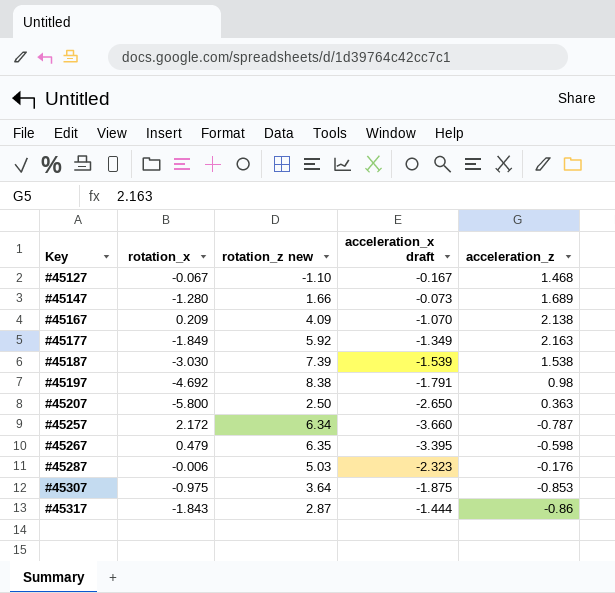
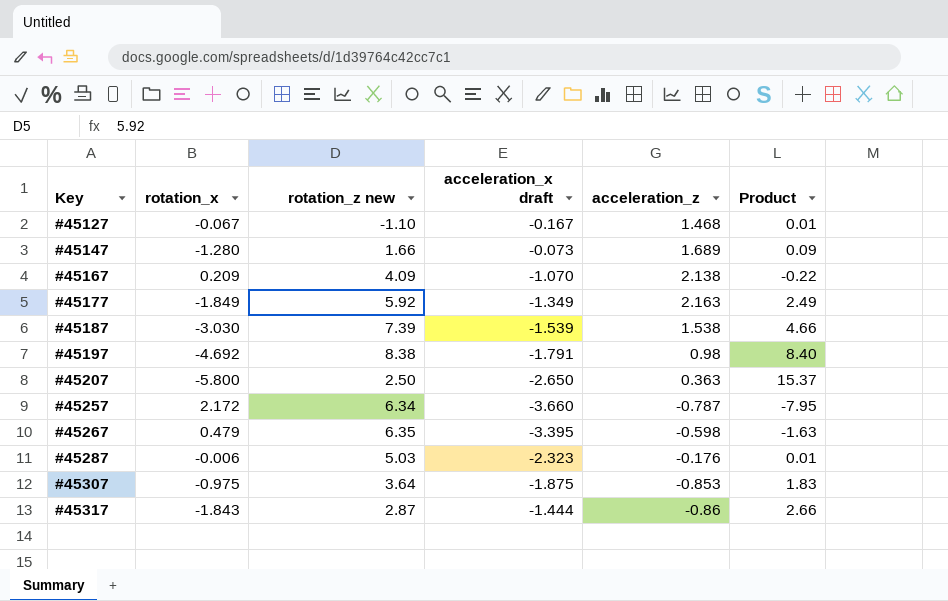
column Product | formula: none -> [rotation_x] * [acceleration_x draft]

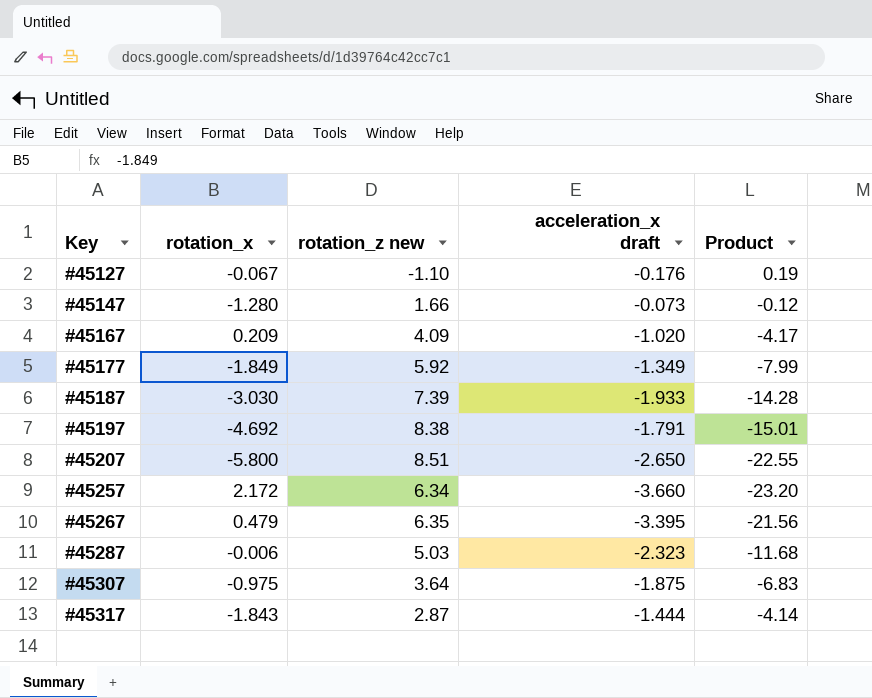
column acceleration_z | position: 5 -> none
column Product | formula: [rotation_x] * [acceleration_x draft] -> [rotation_z new] * [acceleration_x draft]
#45127 | acceleration_x draft: -0.167 -> -0.176
#45167 | acceleration_x draft: -1.070 -> -1.020
#45187 | acceleration_x draft: -1.539 -> -1.933
#45207 | rotation_z new: 2.50 -> 8.51

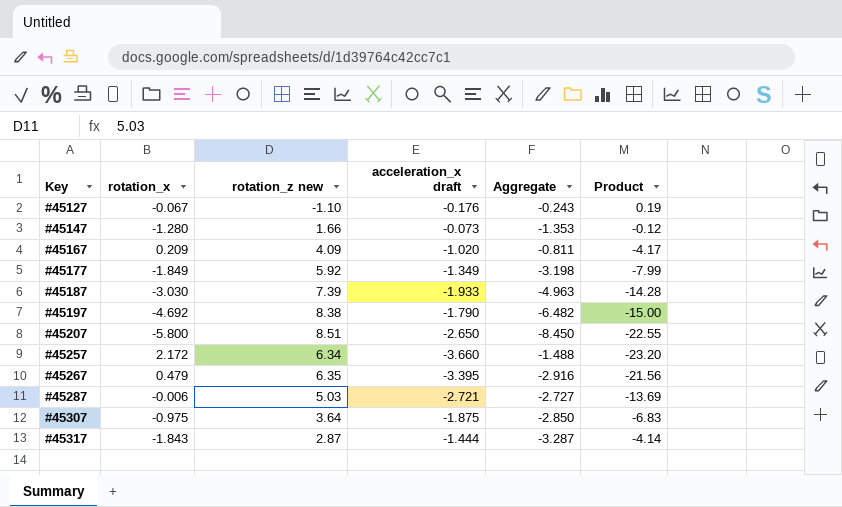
column Aggregate | formula: none -> [rotation_x] + [acceleration_x draft]
#45197 | acceleration_x draft: -1.791 -> -1.790
#45197 | Product: -15.01 -> -15.00
#45287 | acceleration_x draft: -2.323 -> -2.721
#45287 | Product: -11.68 -> -13.69

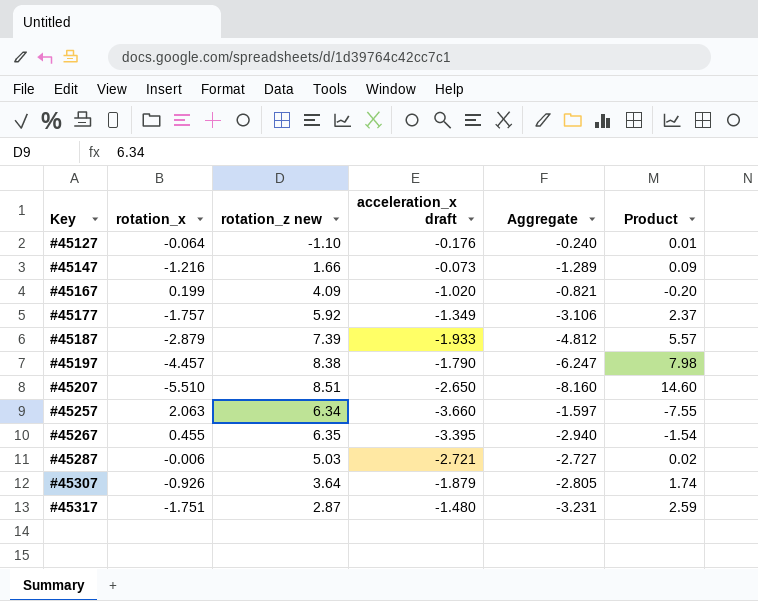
column Product | formula: [rotation_z new] * [acceleration_x draft] -> [rotation_x] * [acceleration_x draft]
#45127 | rotation_x: -0.067 -> -0.064
#45127 | Aggregate: -0.243 -> -0.240
#45147 | rotation_x: -1.280 -> -1.216
#45147 | Aggregate: -1.353 -> -1.289
#45167 | rotation_x: 0.209 -> 0.199
#45167 | Aggregate: -0.811 -> -0.821
#45177 | rotation_x: -1.849 -> -1.757
#45177 | Aggregate: -3.198 -> -3.106
#45187 | rotation_x: -3.030 -> -2.879
#45187 | Aggregate: -4.963 -> -4.812
#45197 | rotation_x: -4.692 -> -4.457
#45197 | Aggregate: -6.482 -> -6.247
#45207 | rotation_x: -5.800 -> -5.510
#45207 | Aggregate: -8.450 -> -8.160
#45257 | rotation_x: 2.172 -> 2.063
#45257 | Aggregate: -1.488 -> -1.597
#45267 | rotation_x: 0.479 -> 0.455
#45267 | Aggregate: -2.916 -> -2.940
#45307 | rotation_x: -0.975 -> -0.926
#45307 | acceleration_x draft: -1.875 -> -1.879
#45307 | Aggregate: -2.850 -> -2.805
#45317 | rotation_x: -1.843 -> -1.751
#45317 | acceleration_x draft: -1.444 -> -1.480
#45317 | Aggregate: -3.287 -> -3.231

